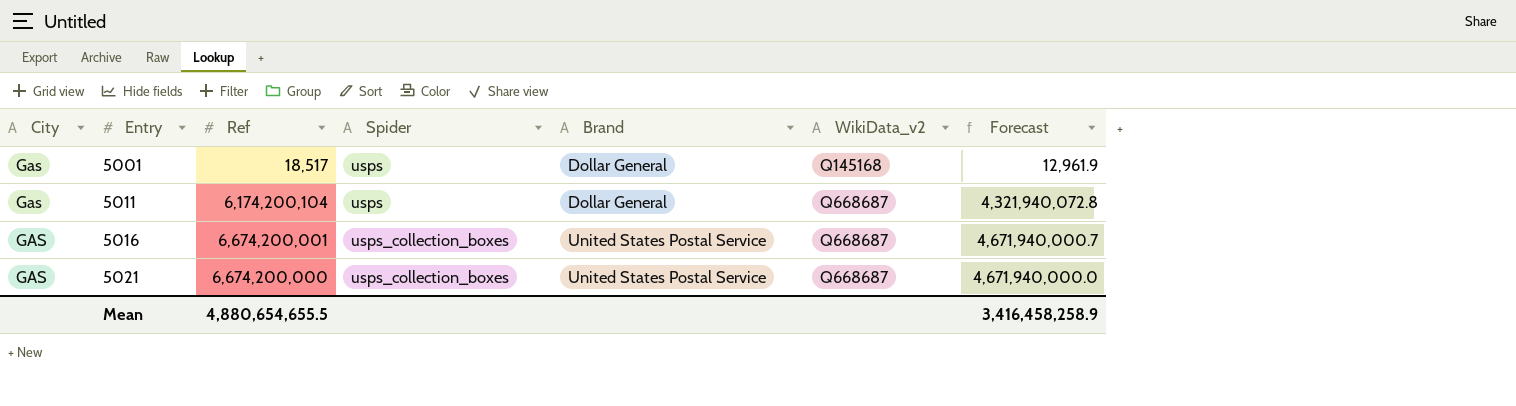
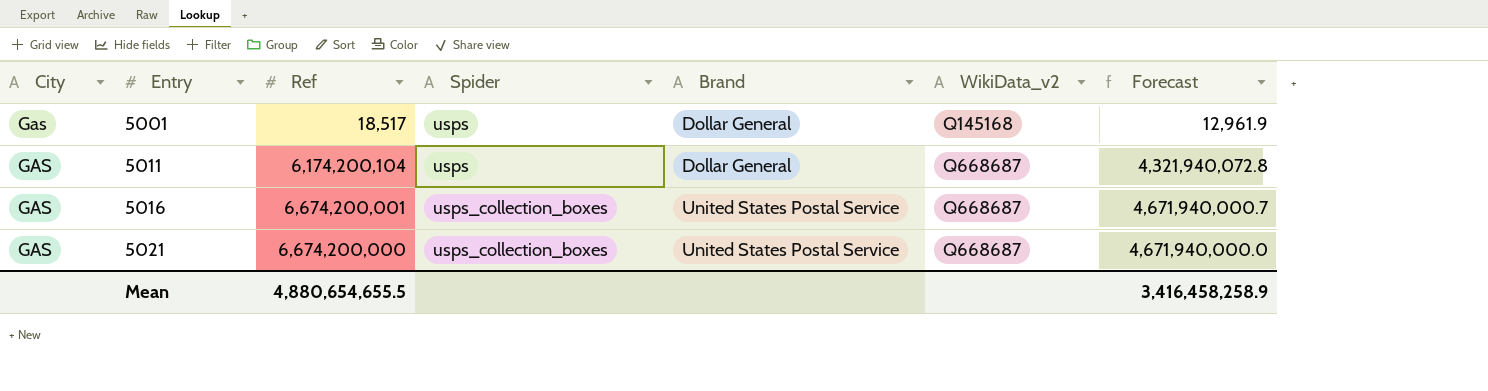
5011 | City: Gas -> GAS

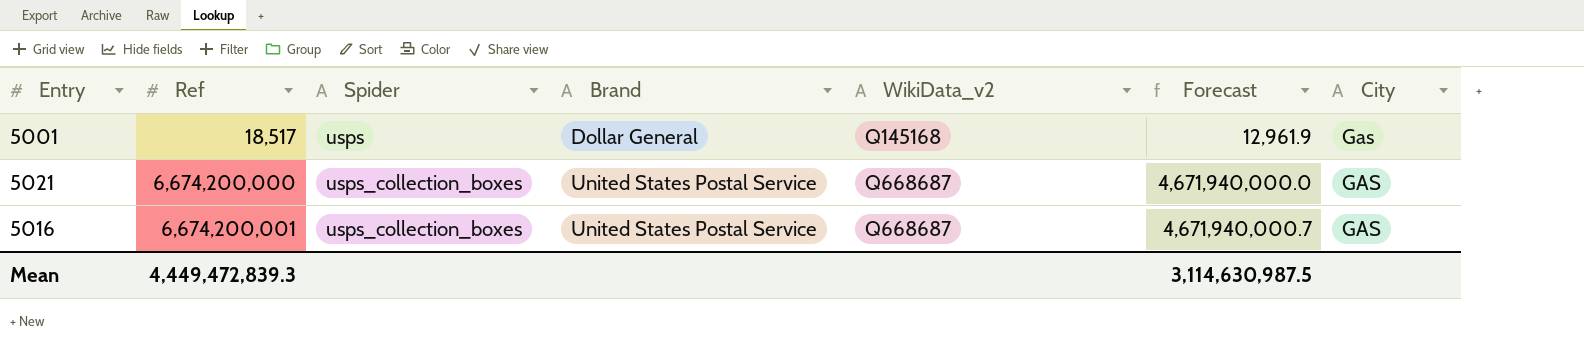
row order: Entry ascending -> Ref ascending
column City | position: 1 -> 7
row 5011: GAS | 6,174,200,104 | usps | Dollar General | Q668687 | 4,321,940,072.8 -> none
Mean | Ref: 4,880,654,655.5 -> 4,449,472,839.3
Mean | Forecast: 3,416,458,258.9 -> 3,114,630,987.5

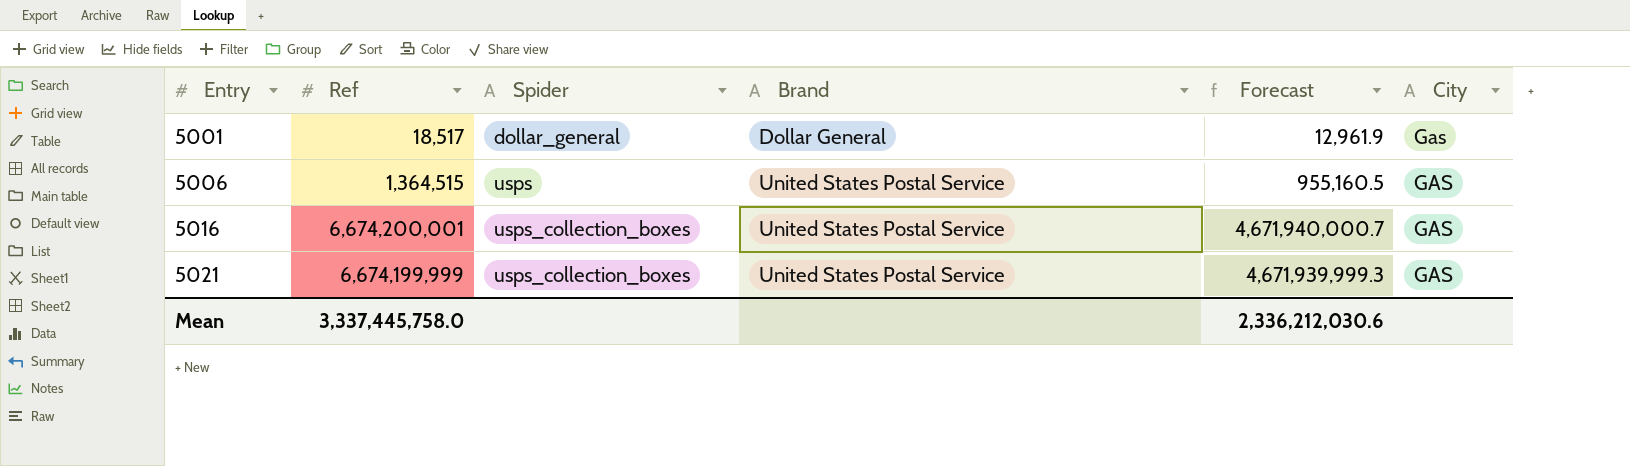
row order: Ref ascending -> Entry ascending
column WikiData_v2 | position: 5 -> none
5001 | Spider: usps -> dollar_general
row 5006: none -> 1,364,515 | usps | United States Postal Service | 955,160.5 | GAS
5021 | Ref: 6,674,200,000 -> 6,674,199,999
5021 | Forecast: 4,671,940,000.0 -> 4,671,939,999.3
Mean | Ref: 4,449,472,839.3 -> 3,337,445,758.0
Mean | Forecast: 3,114,630,987.5 -> 2,336,212,030.6

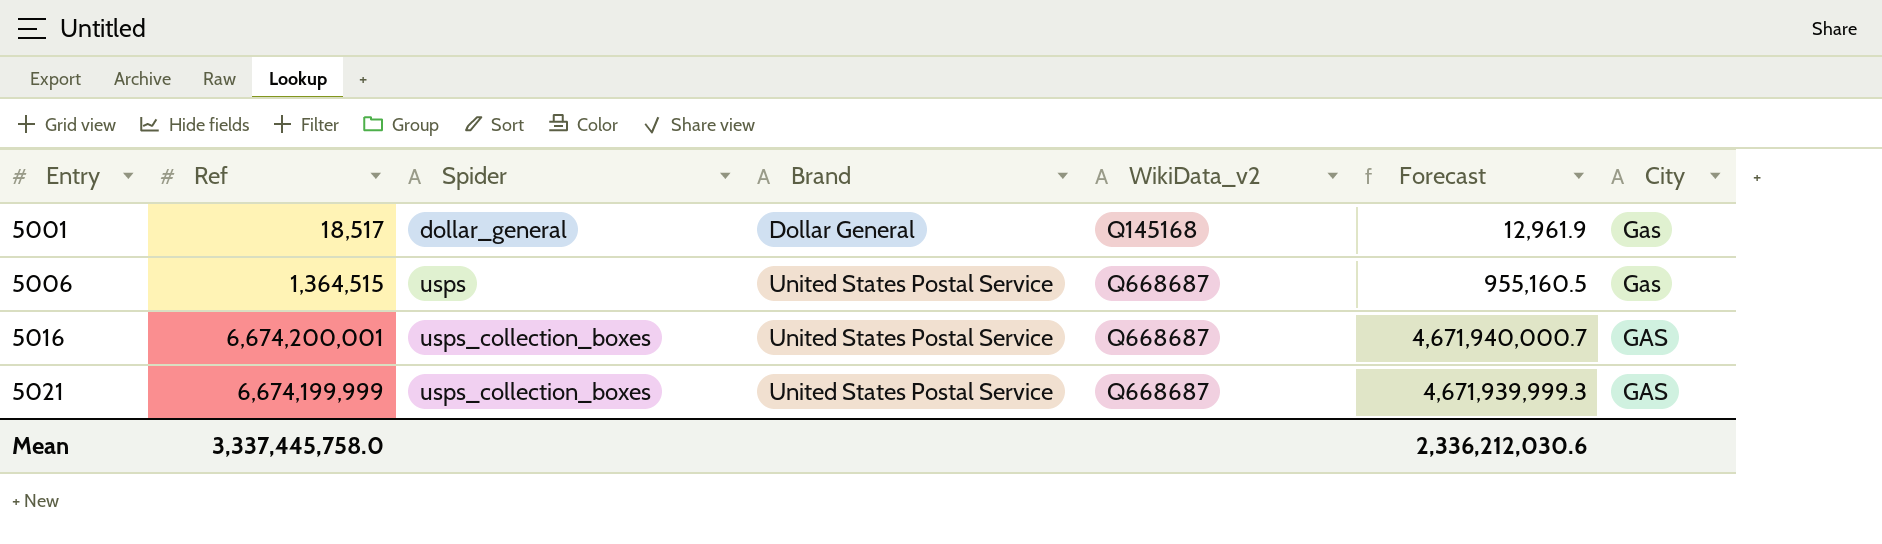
column WikiData_v2 | position: none -> 5
5006 | City: GAS -> Gas

